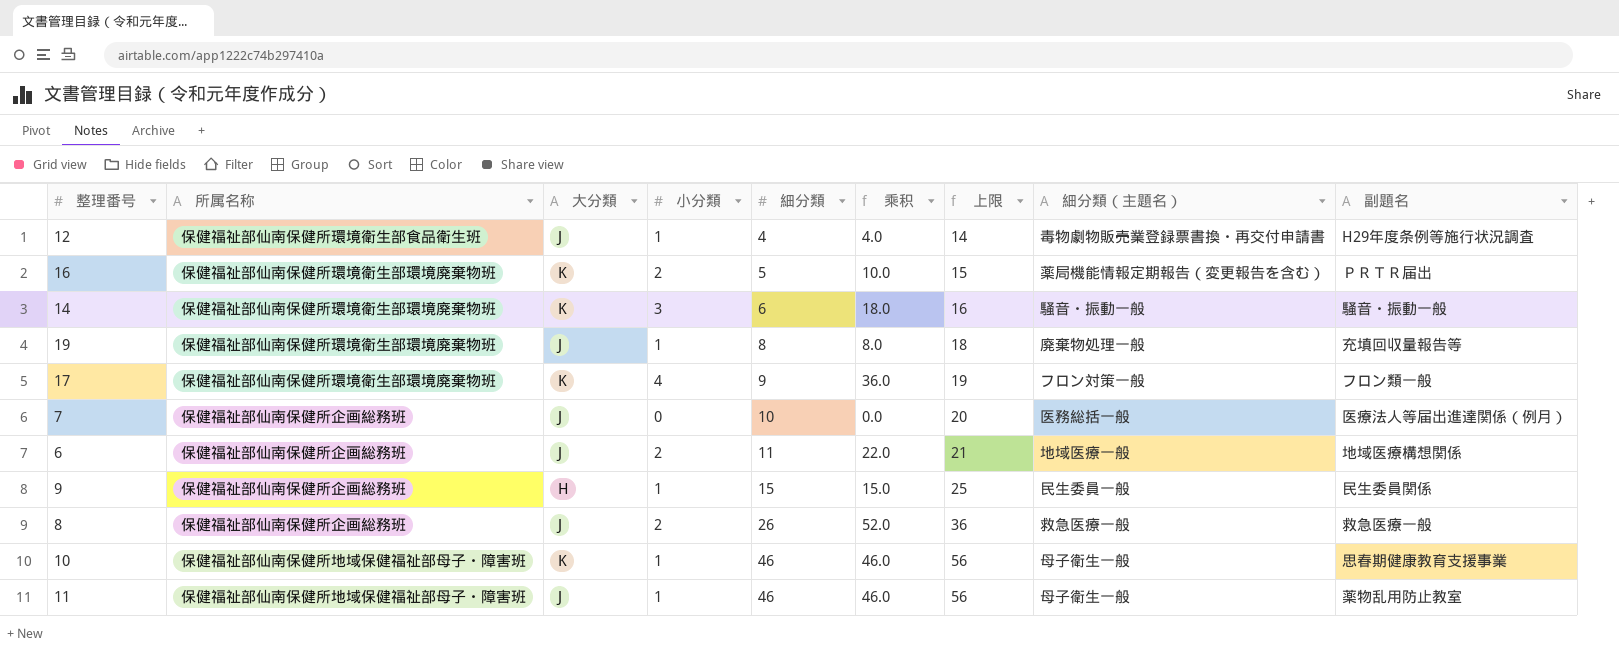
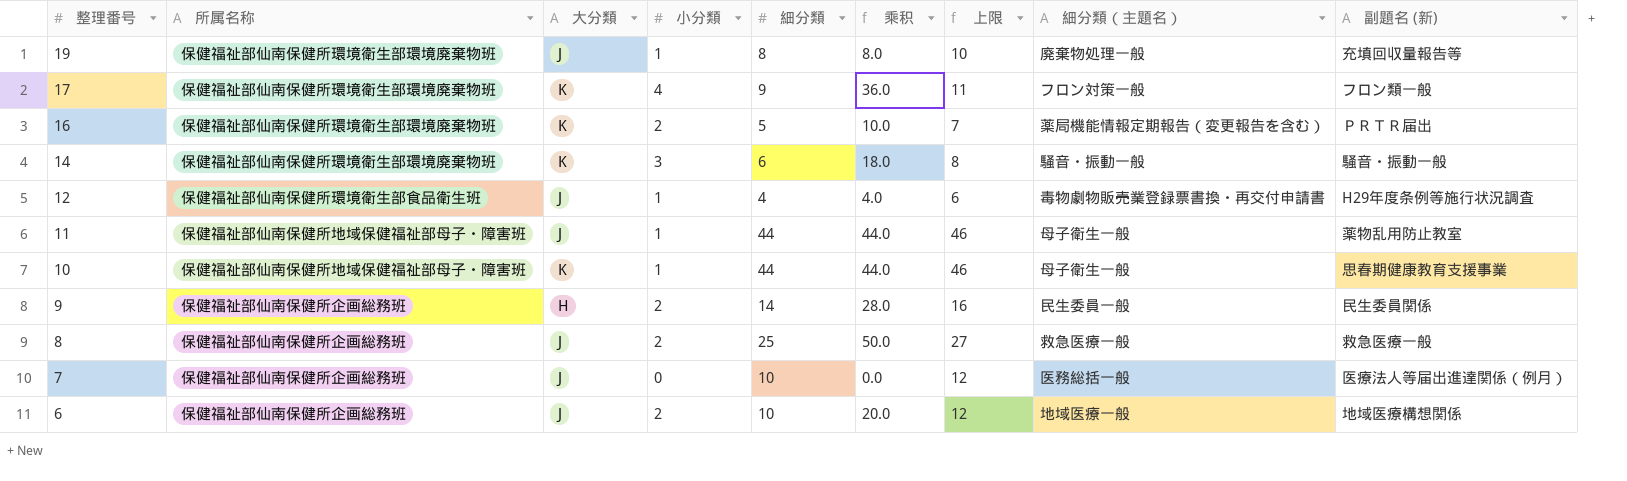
row order: 細分類 ascending -> 整理番号 descending
column 上限 | formula: [細分類] + 10 -> [細分類] + 2
column name: 副題名 -> 副題名 (新)
11 | 細分類: 46 -> 44
11 | 乘积: 46.0 -> 44.0
10 | 細分類: 46 -> 44
10 | 乘积: 46.0 -> 44.0
9 | 小分類: 1 -> 2
9 | 細分類: 15 -> 14
9 | 乘积: 15.0 -> 28.0
8 | 細分類: 26 -> 25
8 | 乘积: 52.0 -> 50.0
6 | 細分類: 11 -> 10
6 | 乘积: 22.0 -> 20.0

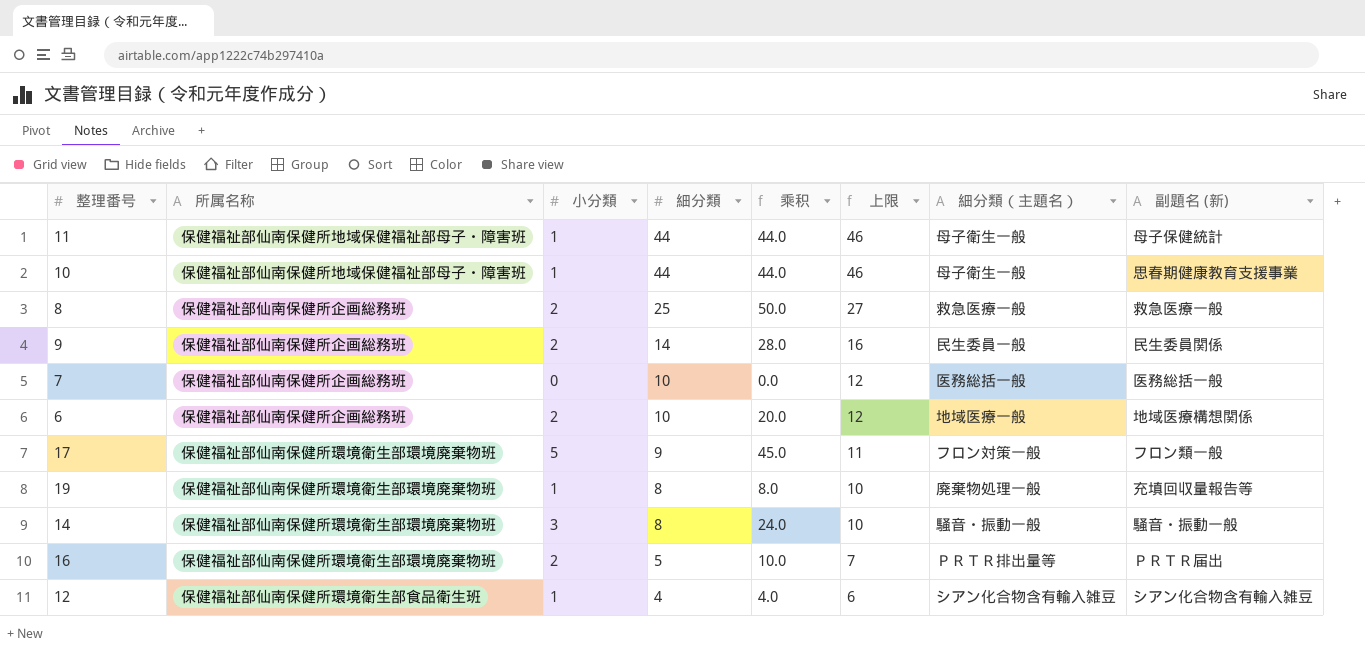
row order: 整理番号 descending -> 細分類 descending
column 大分類 | position: 3 -> none
11 | 副題名 (新): 薬物乱用防止教室 -> 母子保健統計
7 | 副題名 (新): 医療法人等届出進達関係（例月） -> 医務総括一般
17 | 小分類: 4 -> 5
17 | 乘积: 36.0 -> 45.0
14 | 細分類: 6 -> 8
14 | 乘积: 18.0 -> 24.0
14 | 上限: 8 -> 10
16 | 細分類（主題名）: 薬局機能情報定期報告（変更報告を含む） -> ＰＲＴＲ排出量等
12 | 細分類（主題名）: 毒物劇物販売業登録票書換・再交付申請書 -> シアン化合物含有輸入雑豆
12 | 副題名 (新): H29年度条例等施行状況調査 -> シアン化合物含有輸入雑豆

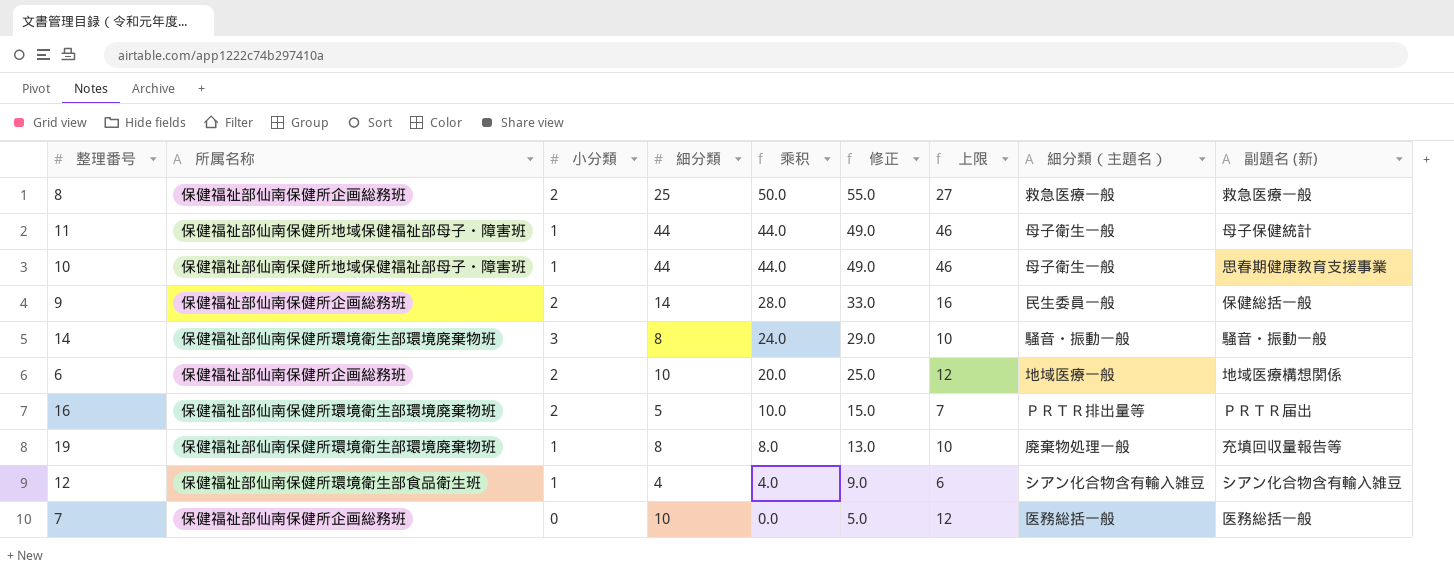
row order: 細分類 descending -> 乘积 descending
column 修正 | formula: none -> [乘积] + 5
row 17: 保健福祉部仙南保健所環境衛生部環境廃棄物班 | 5 | 9 | 45.0 | 11 | フロン対策一般 | フロン類一般 -> none
9 | 副題名 (新): 民生委員関係 -> 保健総括一般

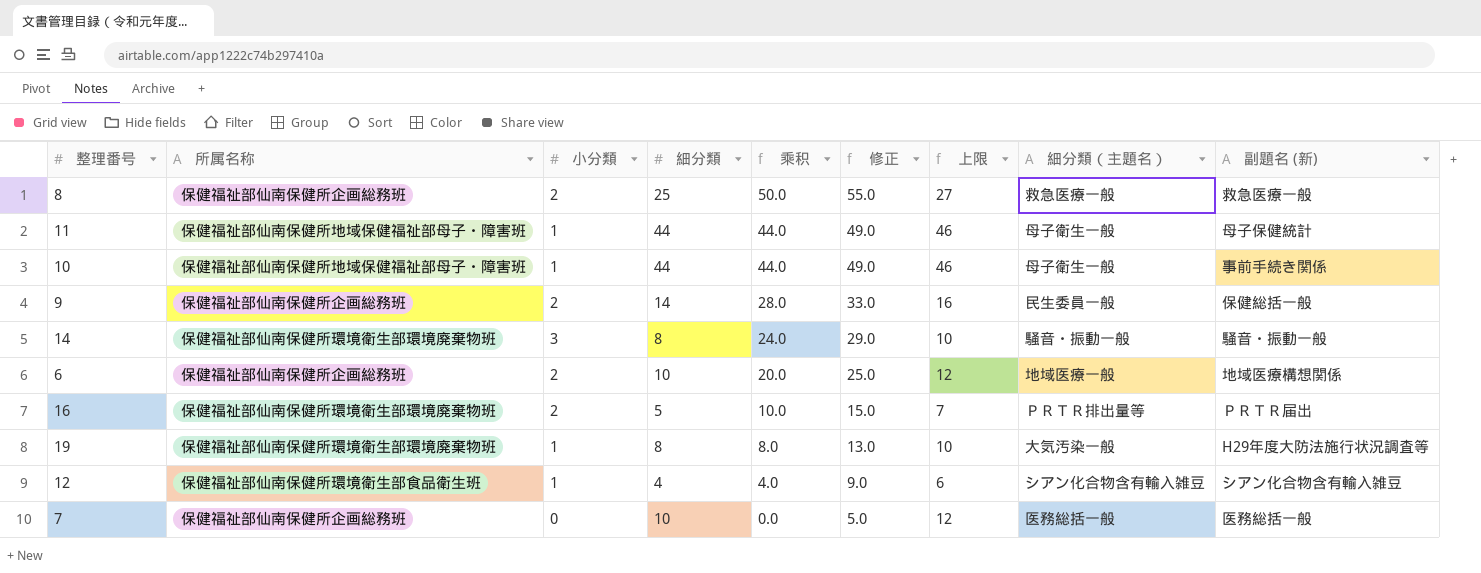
10 | 副題名 (新): 思春期健康教育支援事業 -> 事前手続き関係
19 | 細分類（主題名）: 廃棄物処理一般 -> 大気汚染一般
19 | 副題名 (新): 充填回収量報告等 -> H29年度大防法施行状況調査等

